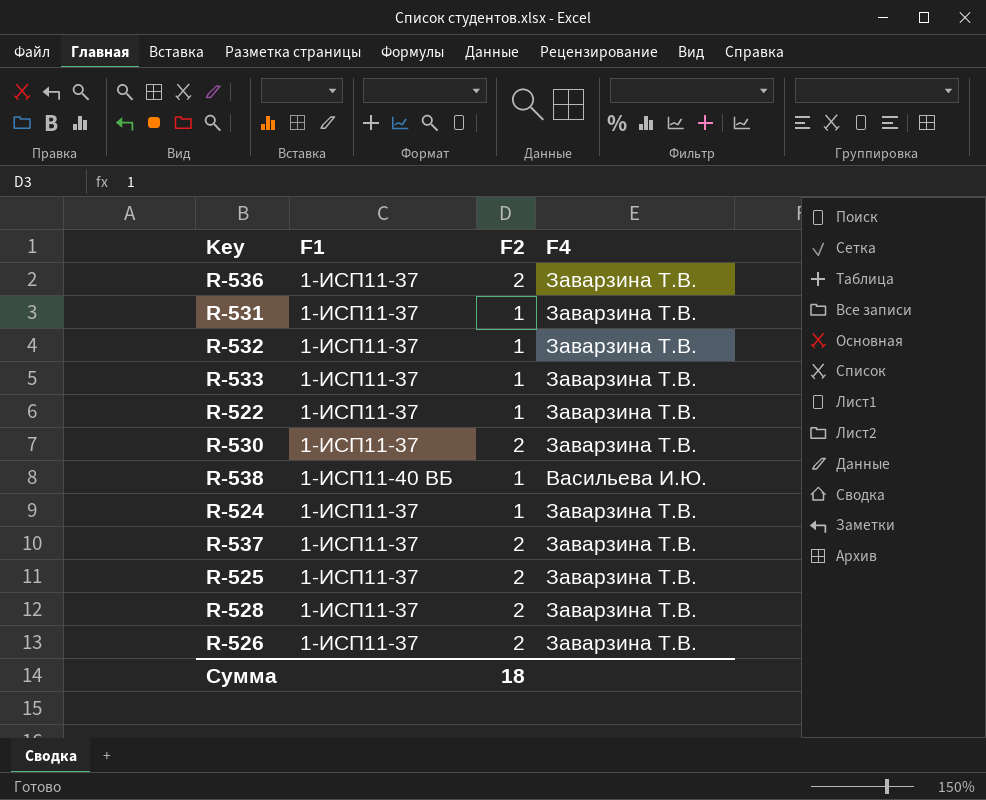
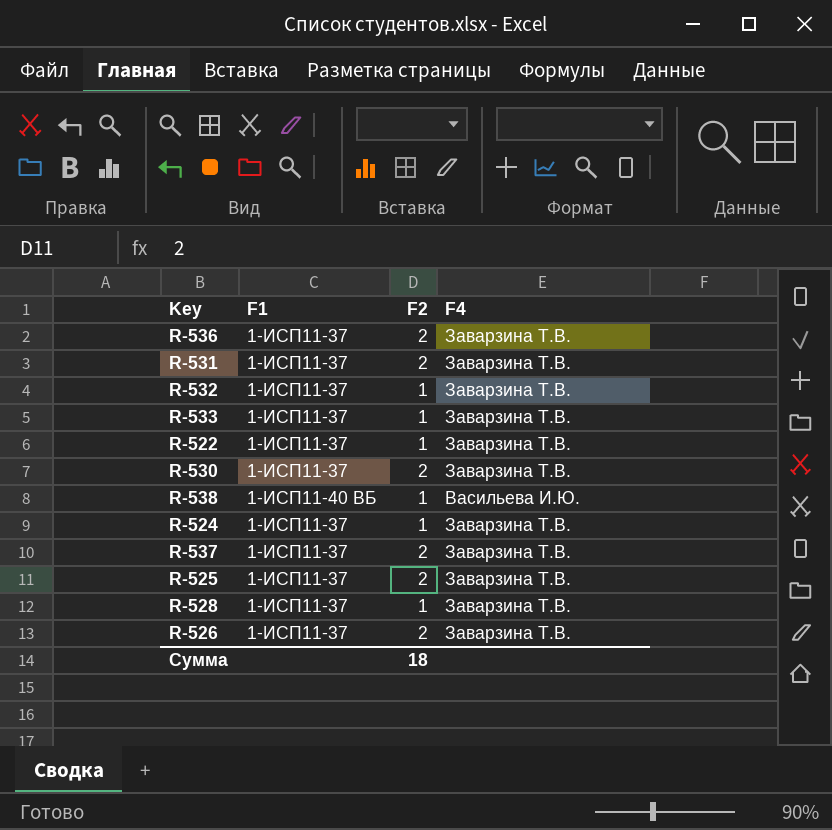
R-531 | F2: 1 -> 2
R-528 | F2: 2 -> 1

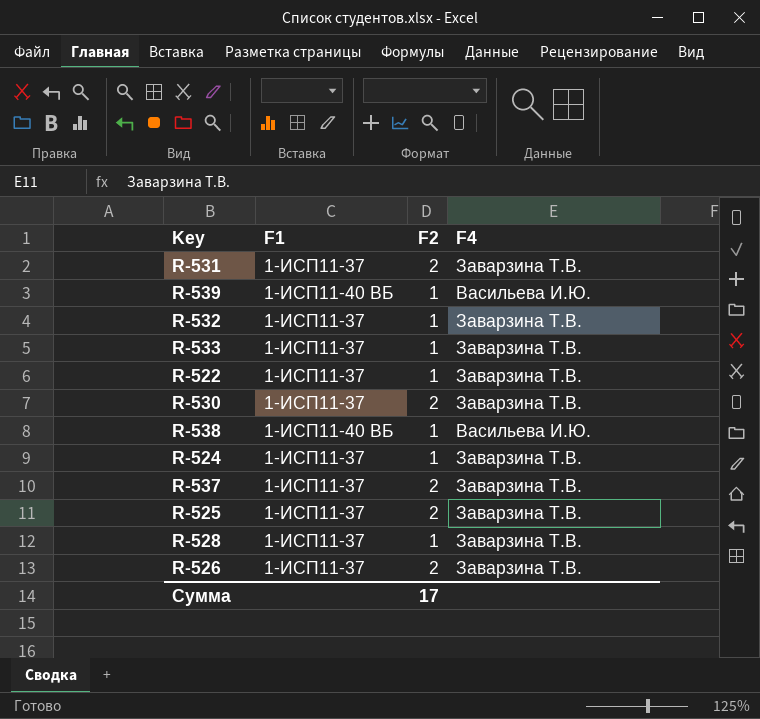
row R-536: 1-ИСП11-37 | 2 | Заварзина Т.В. -> none
row R-539: none -> 1-ИСП11-40 ВБ | 1 | Васильева И.Ю.
Сумма | F2: 18 -> 17

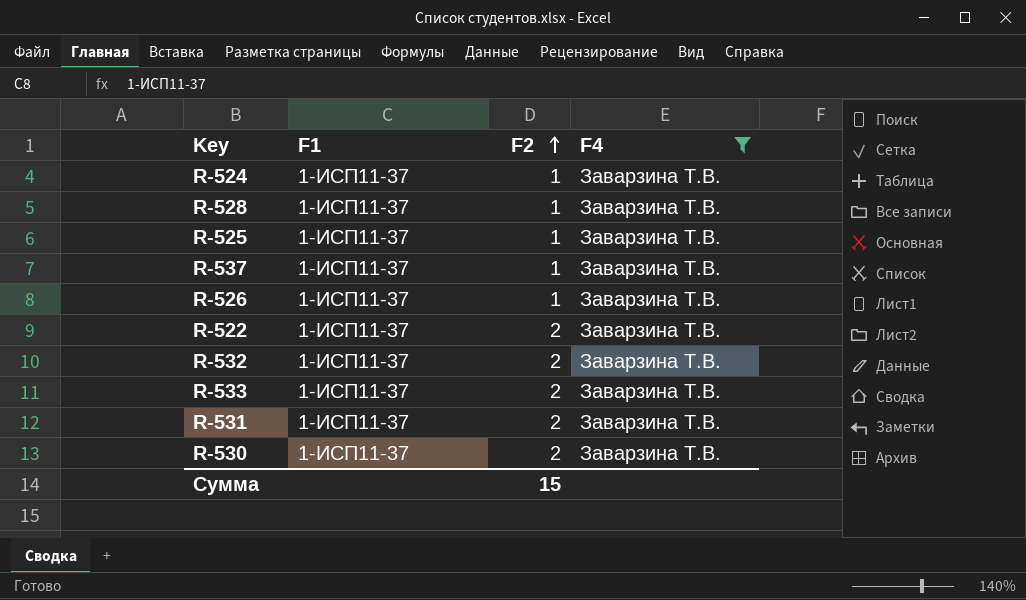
filter: none -> F4 = Заварзина Т.В.
row order: none -> F2 ascending
R-525 | F2: 2 -> 1
R-537 | F2: 2 -> 1
R-526 | F2: 2 -> 1
R-522 | F2: 1 -> 2
R-532 | F2: 1 -> 2
R-533 | F2: 1 -> 2
Сумма | F2: 17 -> 15

